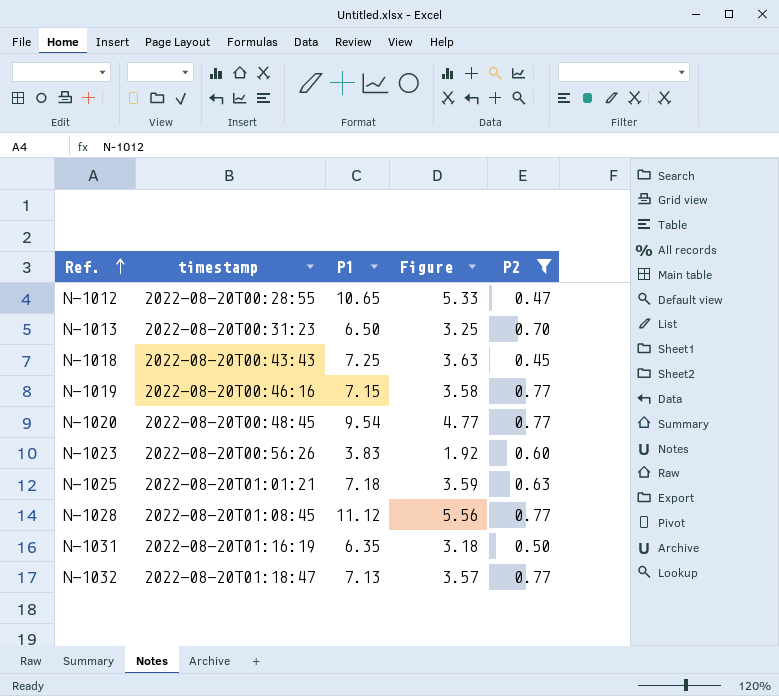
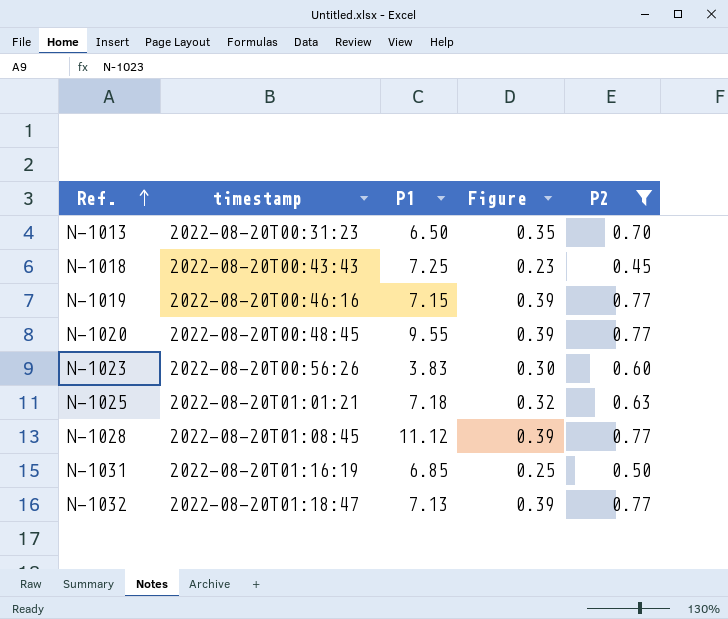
column Figure | formula: [P1] * 0.5 -> [P2] * 0.5
row N-1012: 2022-08-20T00:28:55 | 10.65 | 5.33 | 0.47 -> none
N-1020 | P1: 9.54 -> 9.55
N-1031 | P1: 6.35 -> 6.85

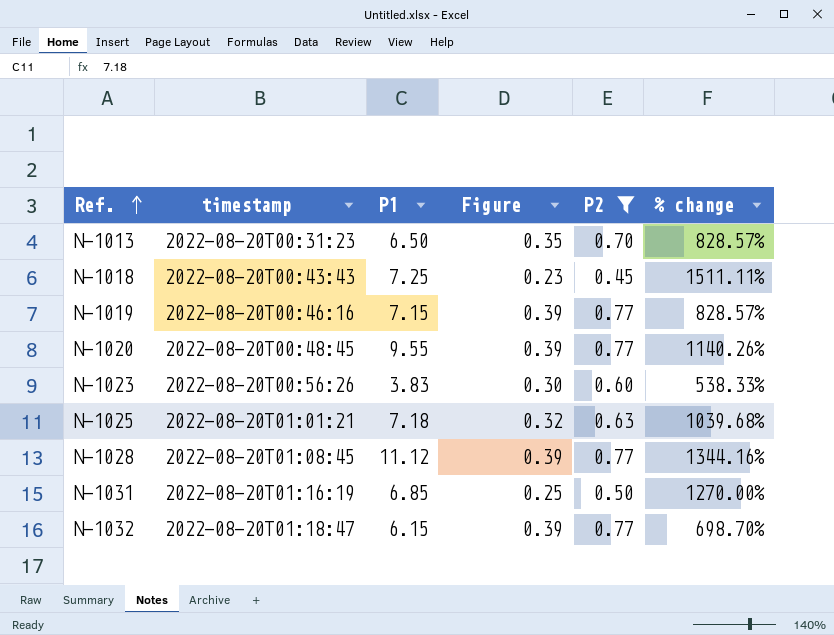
column % change | formula: none -> ([P1] - [P2]) / [P2]
N-1032 | P1: 7.13 -> 6.15

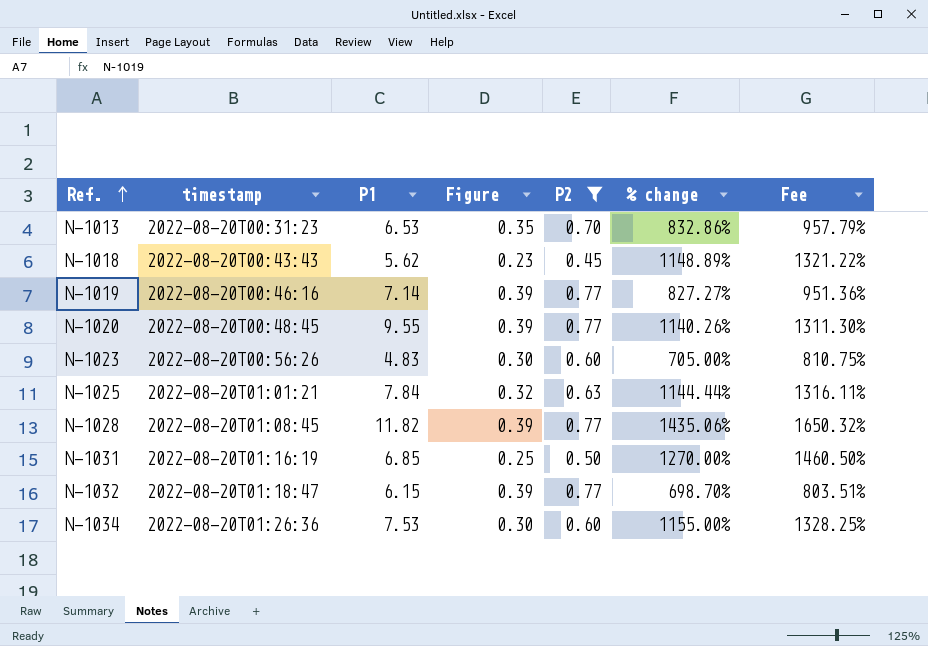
column Fee | formula: none -> [% change] * 1.15
N-1013 | P1: 6.50 -> 6.53
N-1013 | % change: 828.57% -> 832.86%
N-1018 | P1: 7.25 -> 5.62
N-1018 | % change: 1511.11% -> 1148.89%
N-1019 | P1: 7.15 -> 7.14
N-1019 | % change: 828.57% -> 827.27%
N-1023 | P1: 3.83 -> 4.83
N-1023 | % change: 538.33% -> 705.00%
N-1025 | P1: 7.18 -> 7.84
N-1025 | % change: 1039.68% -> 1144.44%
N-1028 | P1: 11.12 -> 11.82
N-1028 | % change: 1344.16% -> 1435.06%
row N-1034: none -> 2022-08-20T01:26:36 | 7.53 | 0.30 | 0.60 | 1155.00% | 1328.25%

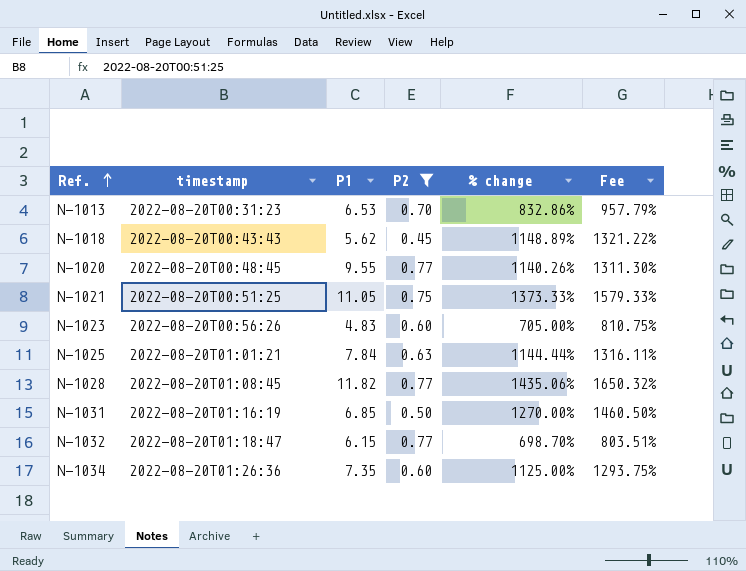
column Figure | formula: [P2] * 0.5 -> none
row N-1019: 2022-08-20T00:46:16 | 7.14 | 0.39 | 0.77 | 827.27% | 951.36% -> none
row N-1021: none -> 2022-08-20T00:51:25 | 11.05 | 0.75 | 1373.33% | 1579.33%
N-1034 | P1: 7.53 -> 7.35
N-1034 | % change: 1155.00% -> 1125.00%
N-1034 | Fee: 1328.25% -> 1293.75%

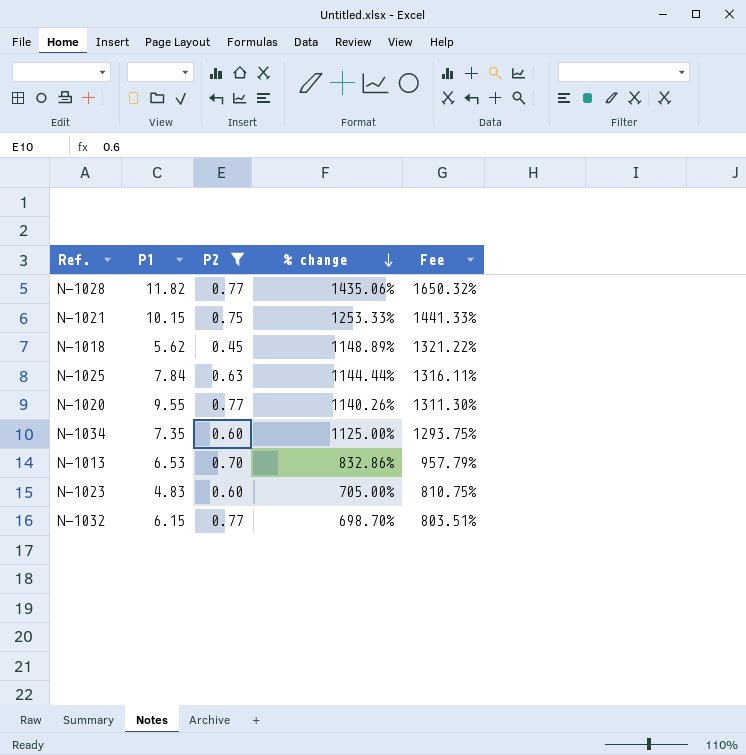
row order: Ref. ascending -> % change descending
column timestamp | position: 2 -> none
row N-1031: 2022-08-20T01:16:19 | 6.85 | 0.50 | 1270.00% | 1460.50% -> none
N-1021 | P1: 11.05 -> 10.15
N-1021 | % change: 1373.33% -> 1253.33%
N-1021 | Fee: 1579.33% -> 1441.33%

